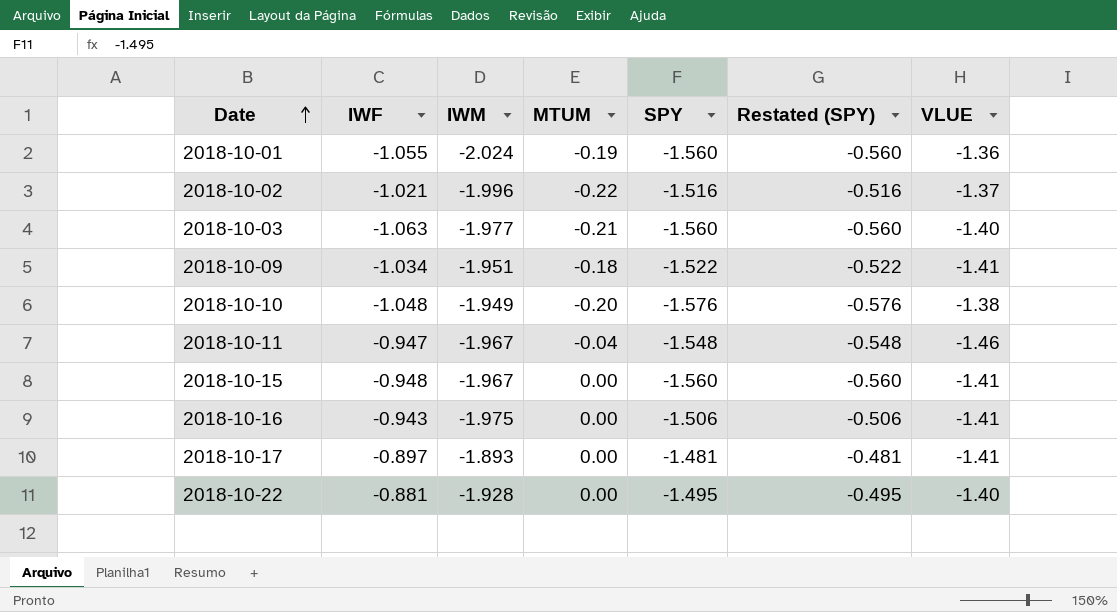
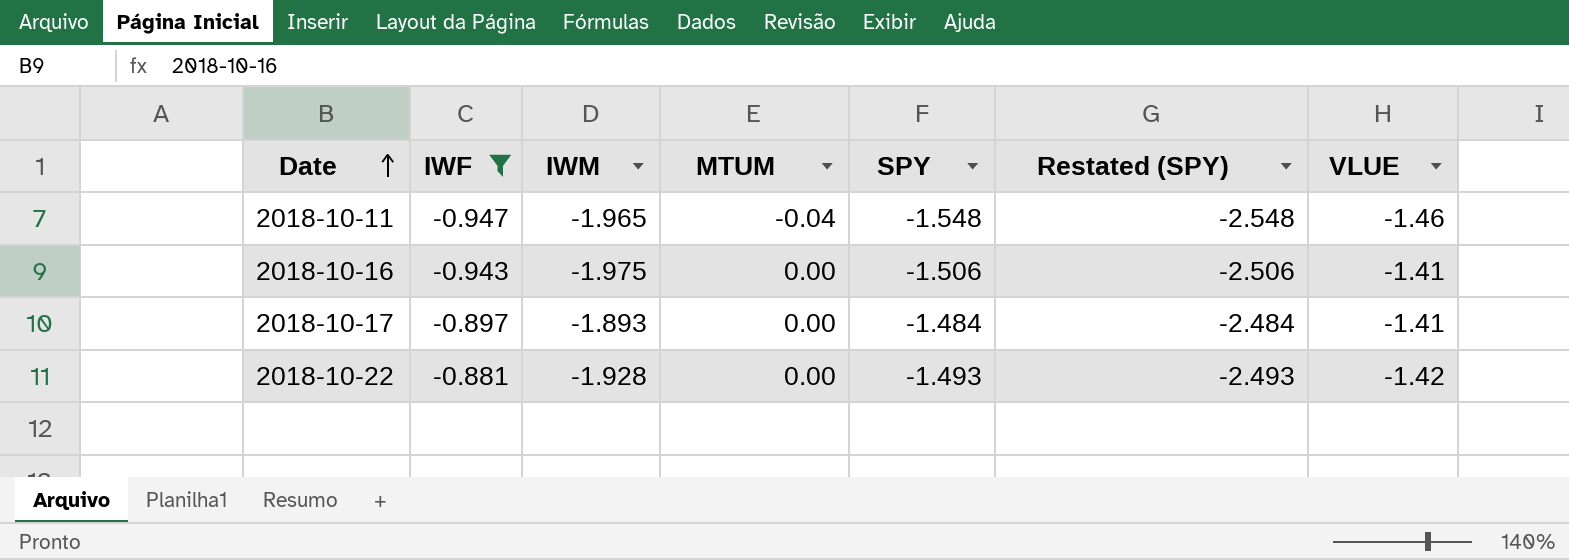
filter: none -> IWF >= -0.947
column Restated (SPY) | formula: [SPY] + 1 -> [SPY] - 1
2018-10-11 | IWM: -1.967 -> -1.965
2018-10-17 | SPY: -1.481 -> -1.484
2018-10-22 | SPY: -1.495 -> -1.493
2018-10-22 | VLUE: -1.40 -> -1.42

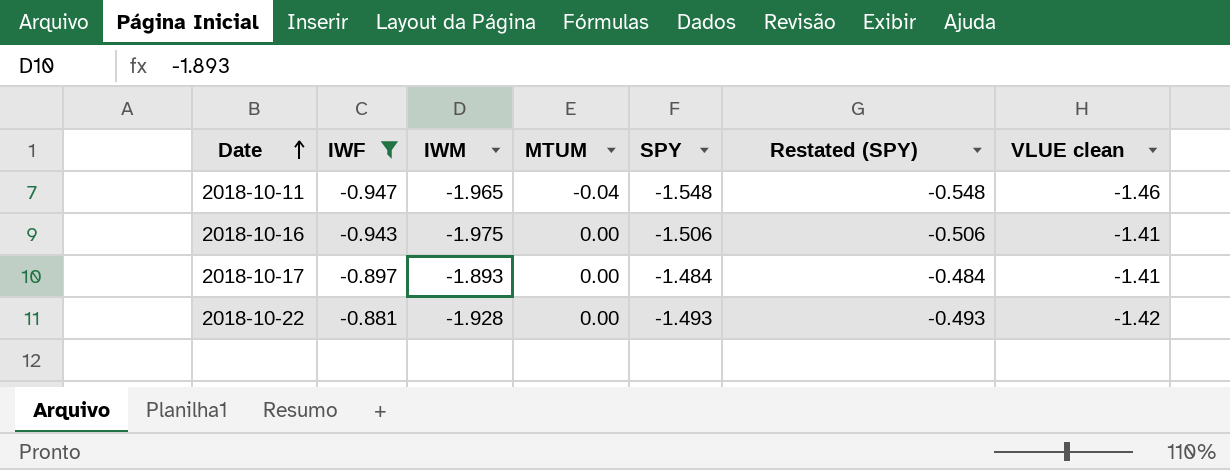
column Restated (SPY) | formula: [SPY] - 1 -> [SPY] + 1
column name: VLUE -> VLUE clean

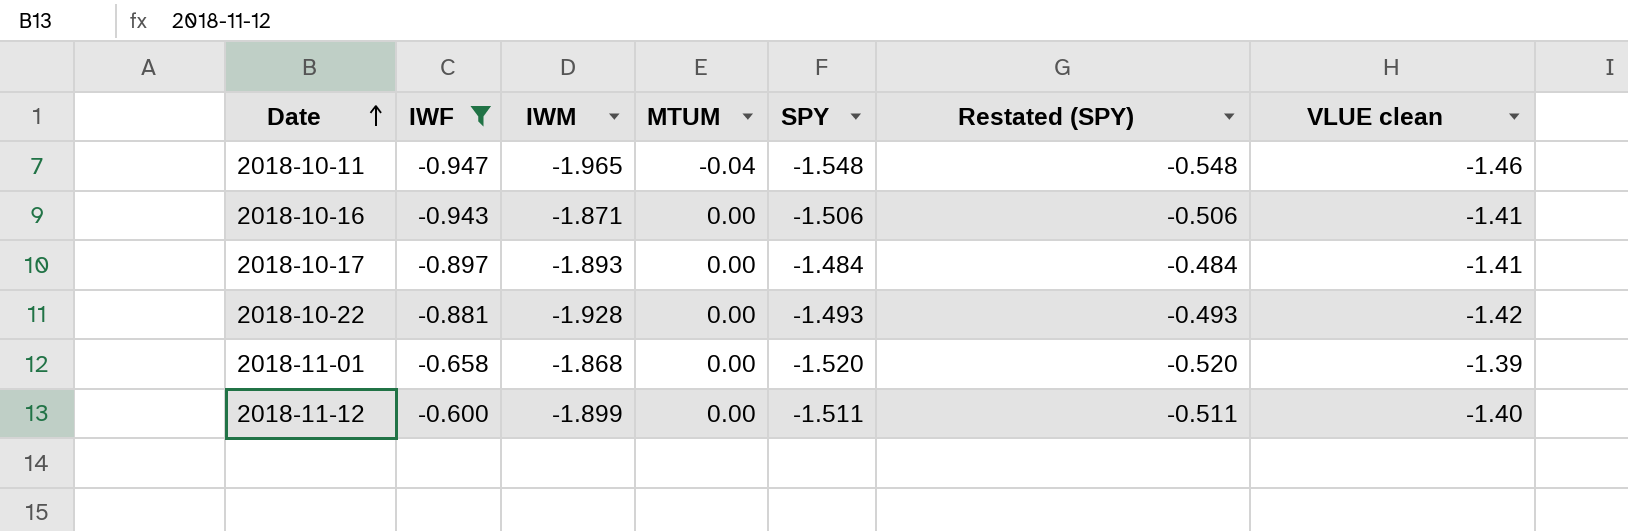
2018-10-16 | IWM: -1.975 -> -1.871
row 2018-11-01: none -> -0.658 | -1.868 | 0.00 | -1.520 | -0.520 | -1.39
row 2018-11-12: none -> -0.600 | -1.899 | 0.00 | -1.511 | -0.511 | -1.40

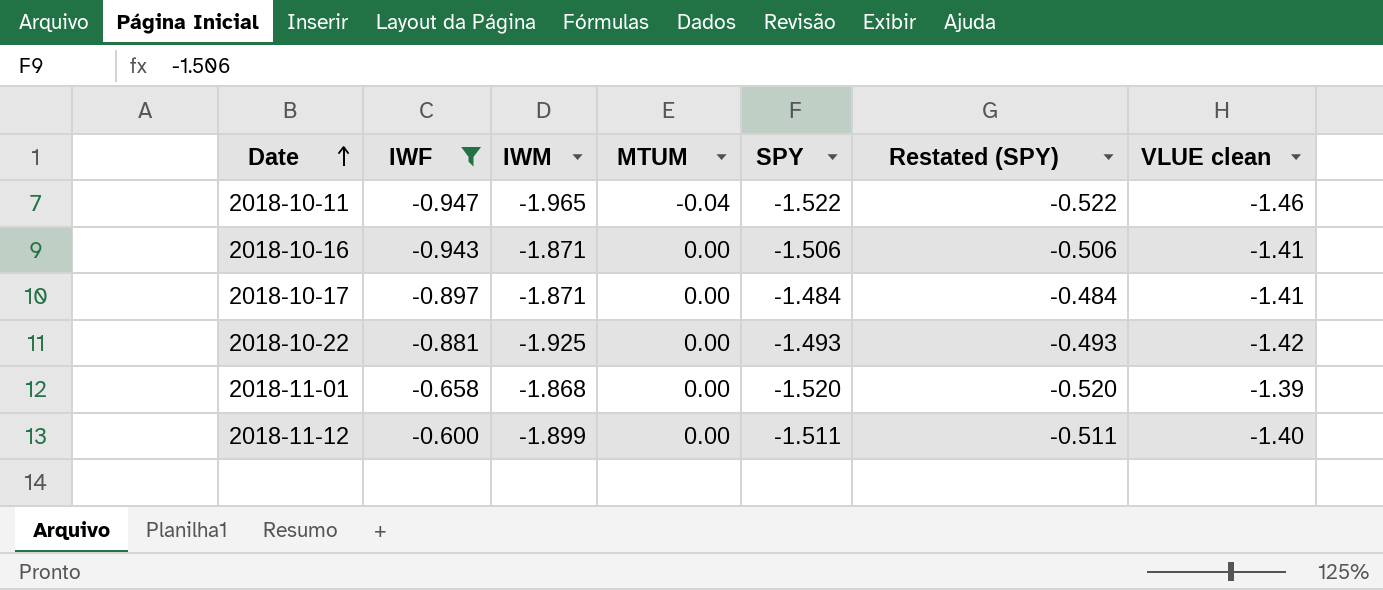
2018-10-11 | SPY: -1.548 -> -1.522
2018-10-11 | Restated (SPY): -0.548 -> -0.522
2018-10-17 | IWM: -1.893 -> -1.871
2018-10-22 | IWM: -1.928 -> -1.925

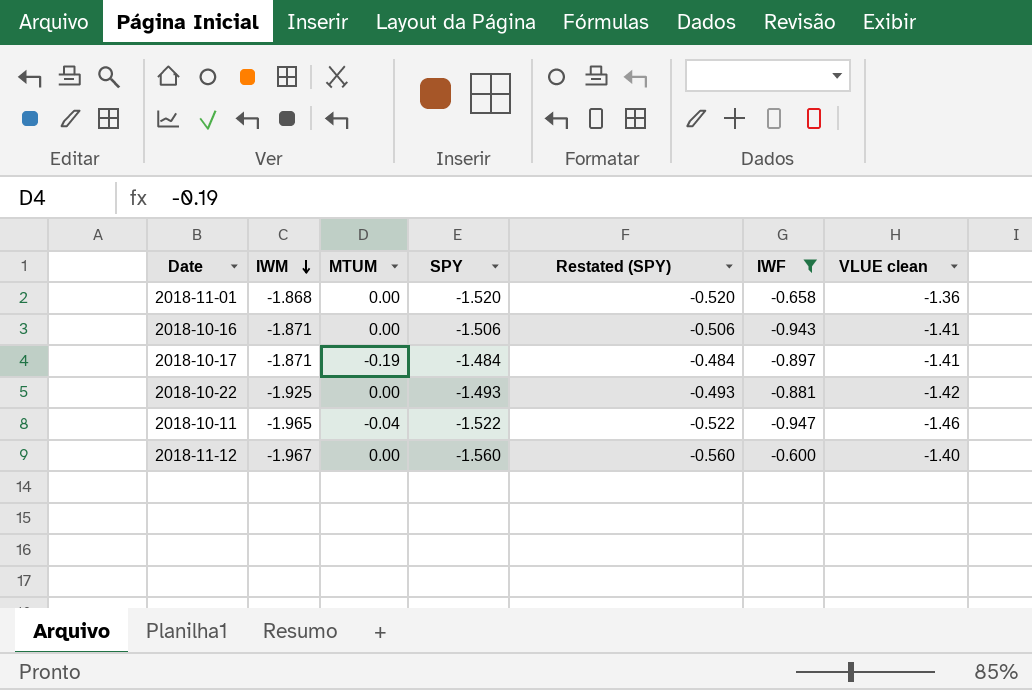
row order: Date ascending -> IWM descending
column IWF | position: 2 -> 6
2018-11-01 | VLUE clean: -1.39 -> -1.36
2018-10-17 | MTUM: 0.00 -> -0.19
2018-11-12 | IWM: -1.899 -> -1.967
2018-11-12 | SPY: -1.511 -> -1.560
2018-11-12 | Restated (SPY): -0.511 -> -0.560

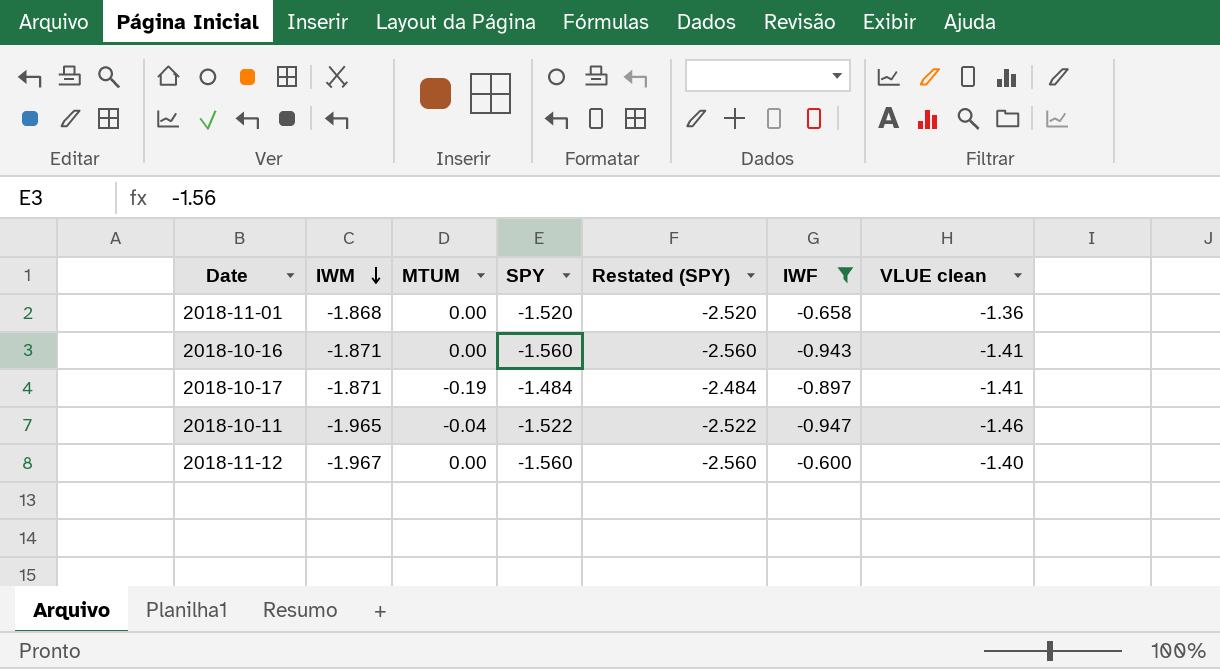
column Restated (SPY) | formula: [SPY] + 1 -> [SPY] - 1
row 2018-10-22: -1.925 | 0.00 | -1.493 | -0.493 | -0.881 | -1.42 -> none
2018-10-16 | SPY: -1.506 -> -1.560

